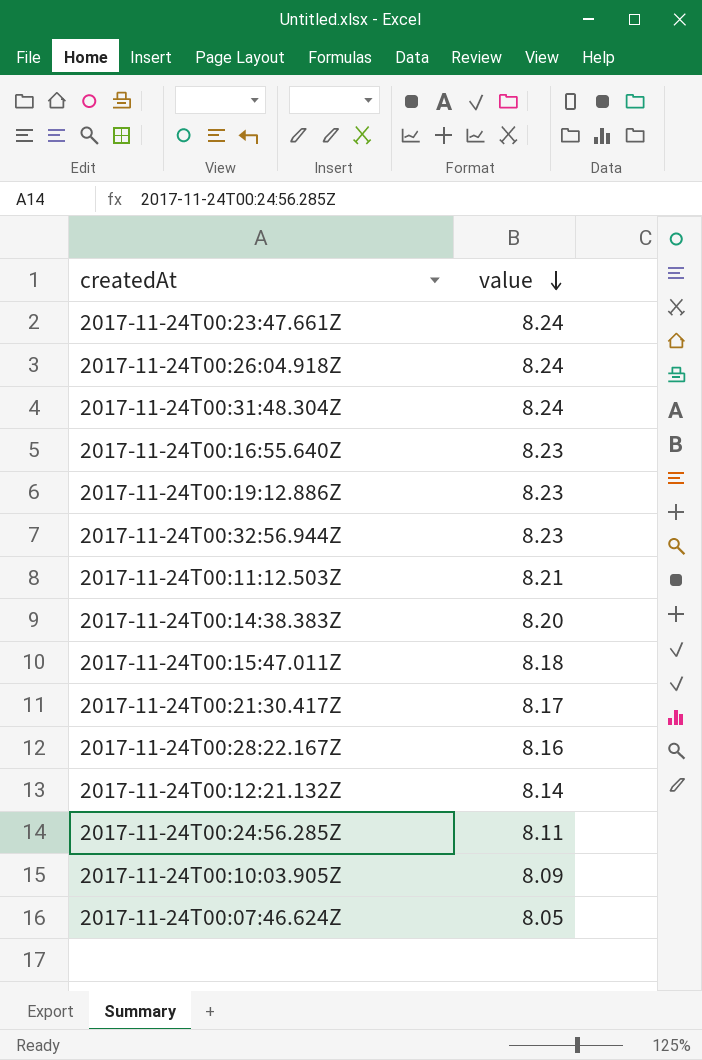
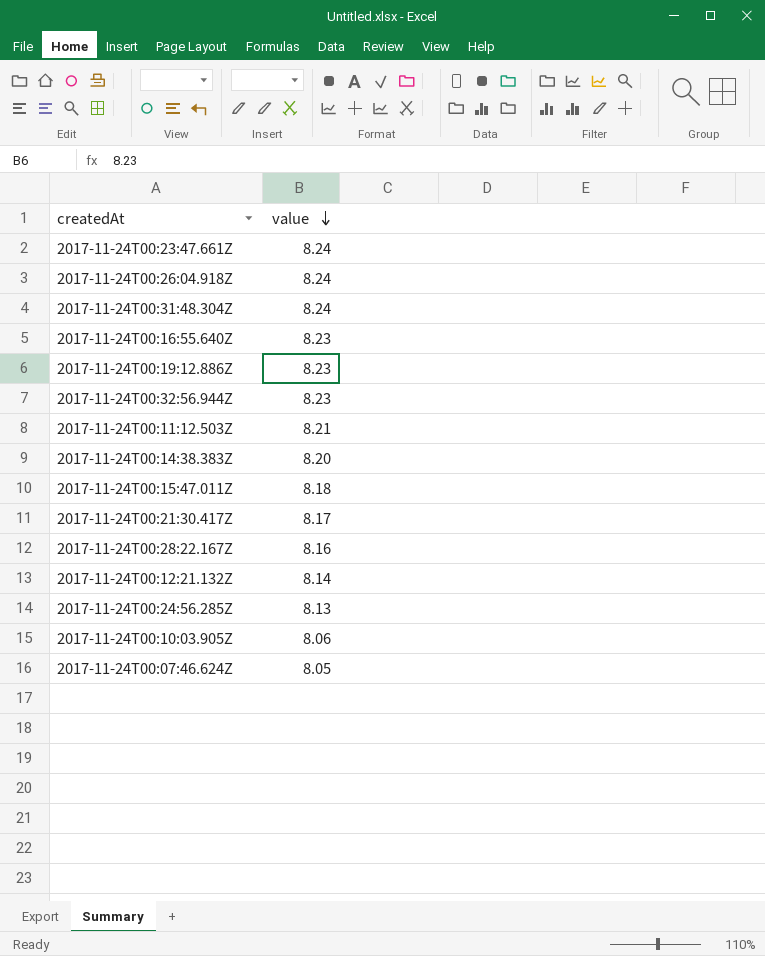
2017-11-24T00:24:56.285Z | value: 8.11 -> 8.13
2017-11-24T00:10:03.905Z | value: 8.09 -> 8.06

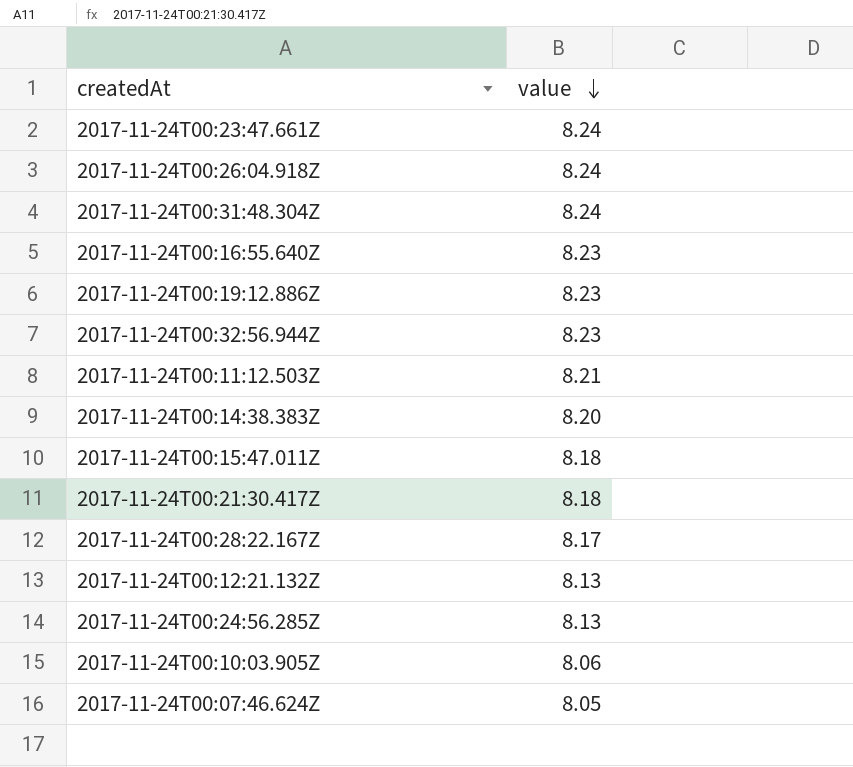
2017-11-24T00:21:30.417Z | value: 8.17 -> 8.18
2017-11-24T00:28:22.167Z | value: 8.16 -> 8.17
2017-11-24T00:12:21.132Z | value: 8.14 -> 8.13

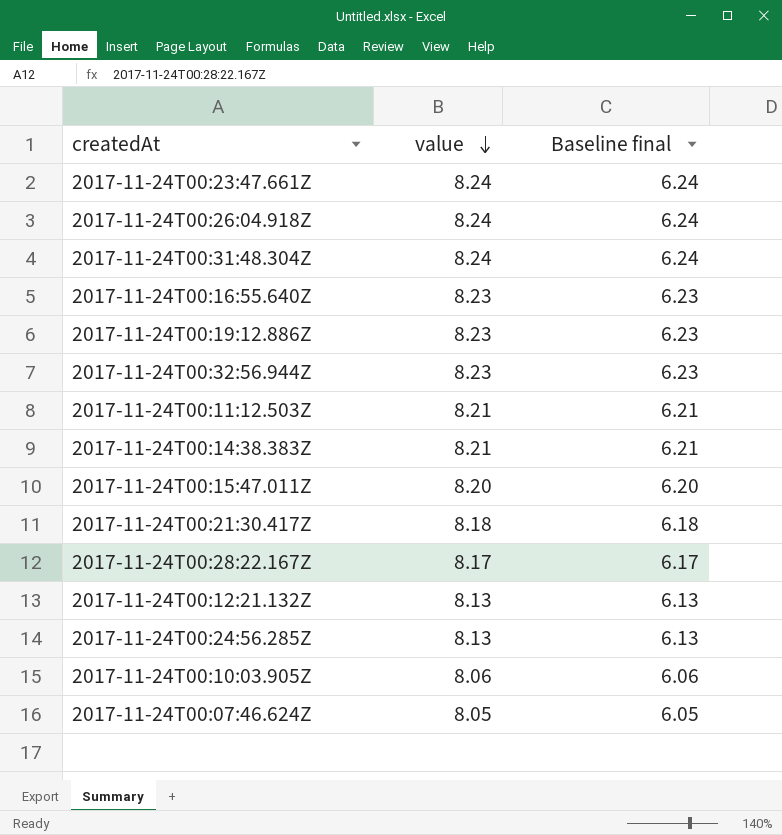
column Baseline final | formula: none -> [value] - 2
2017-11-24T00:14:38.383Z | value: 8.20 -> 8.21
2017-11-24T00:15:47.011Z | value: 8.18 -> 8.20

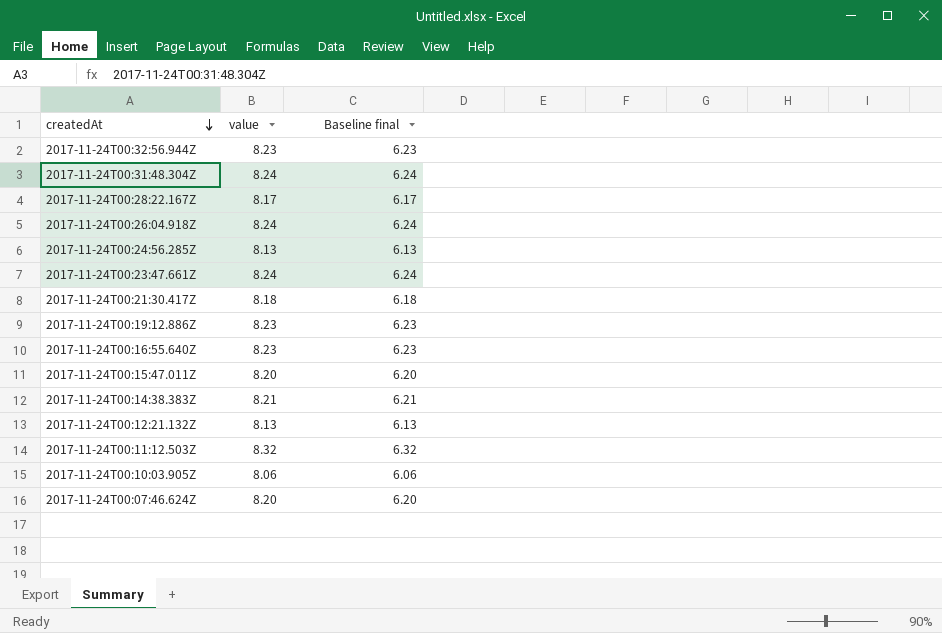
row order: value descending -> createdAt descending
2017-11-24T00:11:12.503Z | value: 8.21 -> 8.32
2017-11-24T00:11:12.503Z | Baseline final: 6.21 -> 6.32
2017-11-24T00:07:46.624Z | value: 8.05 -> 8.20
2017-11-24T00:07:46.624Z | Baseline final: 6.05 -> 6.20

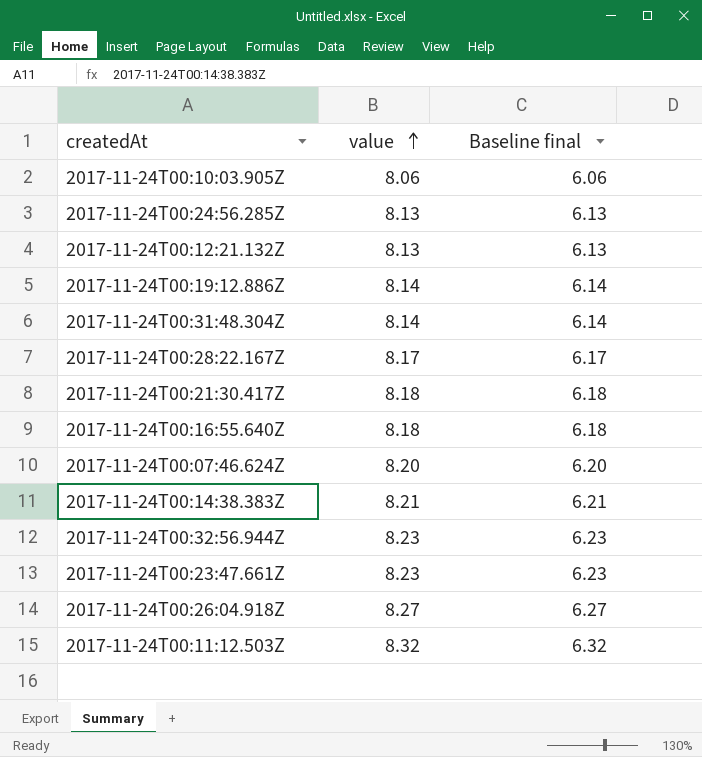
row order: createdAt descending -> value ascending
row 2017-11-24T00:15:47.011Z: 8.20 | 6.20 -> none
2017-11-24T00:19:12.886Z | value: 8.23 -> 8.14
2017-11-24T00:19:12.886Z | Baseline final: 6.23 -> 6.14
2017-11-24T00:31:48.304Z | value: 8.24 -> 8.14
2017-11-24T00:31:48.304Z | Baseline final: 6.24 -> 6.14
2017-11-24T00:16:55.640Z | value: 8.23 -> 8.18
2017-11-24T00:16:55.640Z | Baseline final: 6.23 -> 6.18
2017-11-24T00:23:47.661Z | value: 8.24 -> 8.23
2017-11-24T00:23:47.661Z | Baseline final: 6.24 -> 6.23
2017-11-24T00:26:04.918Z | value: 8.24 -> 8.27
2017-11-24T00:26:04.918Z | Baseline final: 6.24 -> 6.27

